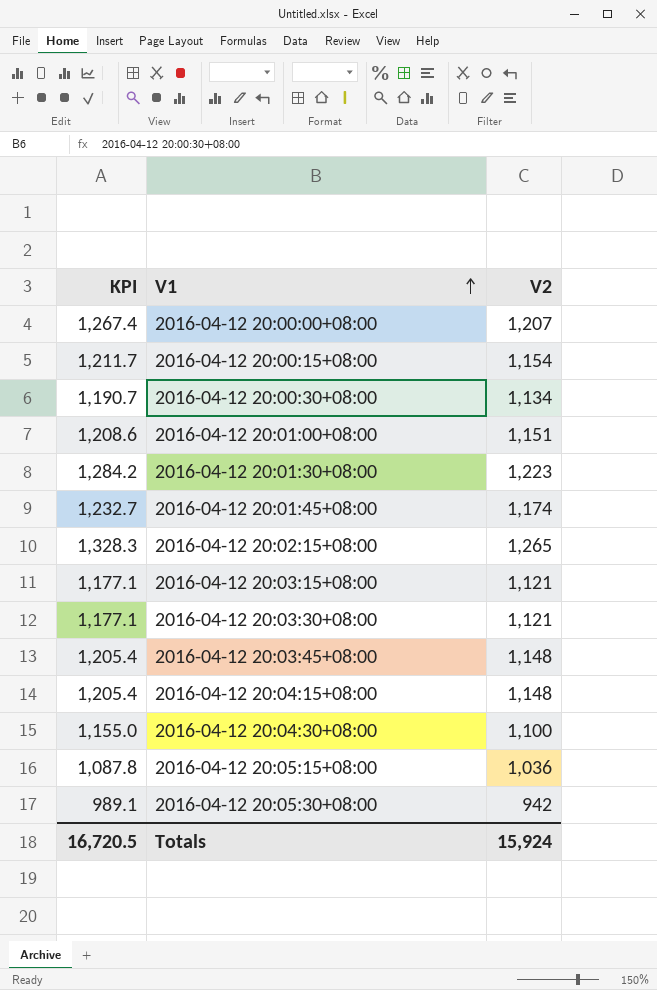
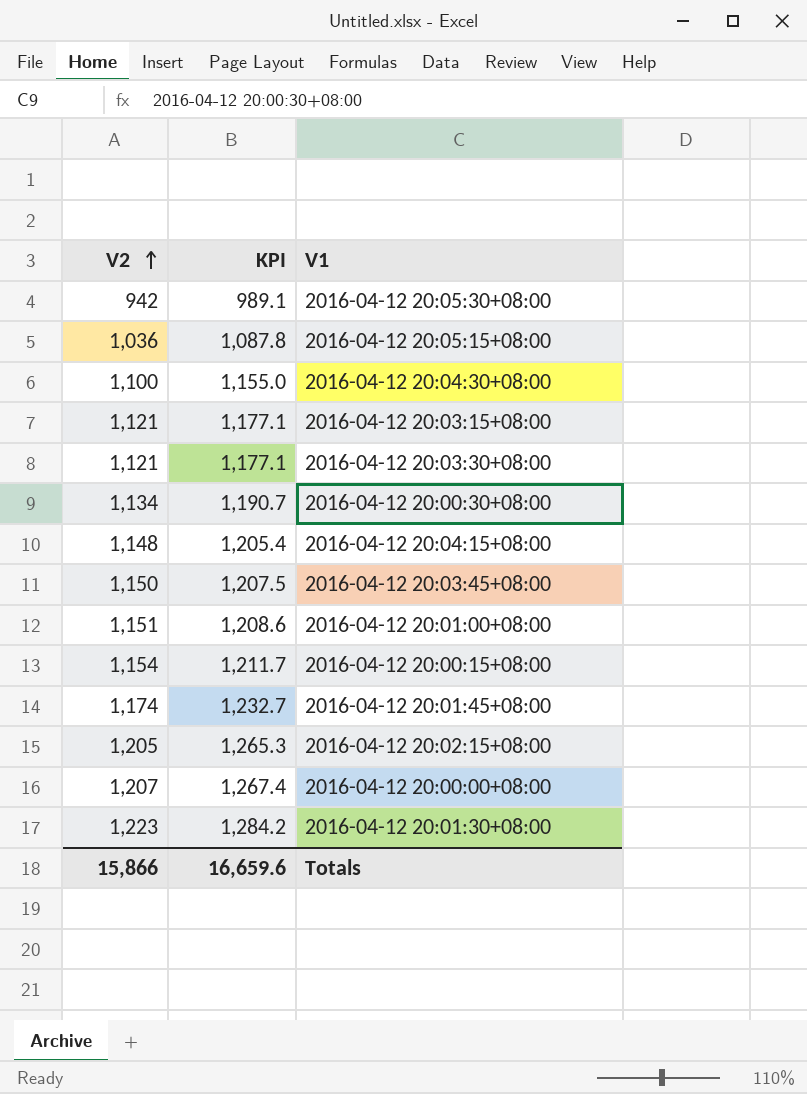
row order: V1 ascending -> V2 ascending
column V2 | position: 3 -> 1
2016-04-12 20:03:45+08:00 | V2: 1,148 -> 1,150
2016-04-12 20:03:45+08:00 | KPI: 1,205.4 -> 1,207.5
2016-04-12 20:02:15+08:00 | V2: 1,265 -> 1,205
2016-04-12 20:02:15+08:00 | KPI: 1,328.3 -> 1,265.3
Totals | V2: 15,924 -> 15,866
Totals | KPI: 16,720.5 -> 16,659.6

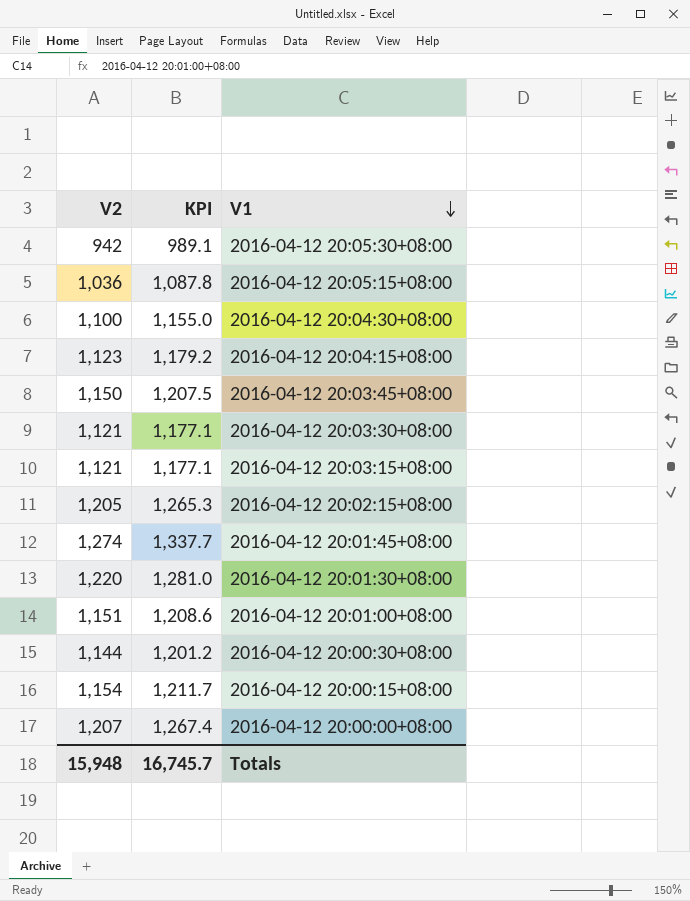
row order: V2 ascending -> V1 descending
2016-04-12 20:04:15+08:00 | V2: 1,148 -> 1,123
2016-04-12 20:04:15+08:00 | KPI: 1,205.4 -> 1,179.2
2016-04-12 20:01:45+08:00 | V2: 1,174 -> 1,274
2016-04-12 20:01:45+08:00 | KPI: 1,232.7 -> 1,337.7
2016-04-12 20:01:30+08:00 | V2: 1,223 -> 1,220
2016-04-12 20:01:30+08:00 | KPI: 1,284.2 -> 1,281.0
2016-04-12 20:00:30+08:00 | V2: 1,134 -> 1,144
2016-04-12 20:00:30+08:00 | KPI: 1,190.7 -> 1,201.2
Totals | V2: 15,866 -> 15,948
Totals | KPI: 16,659.6 -> 16,745.7

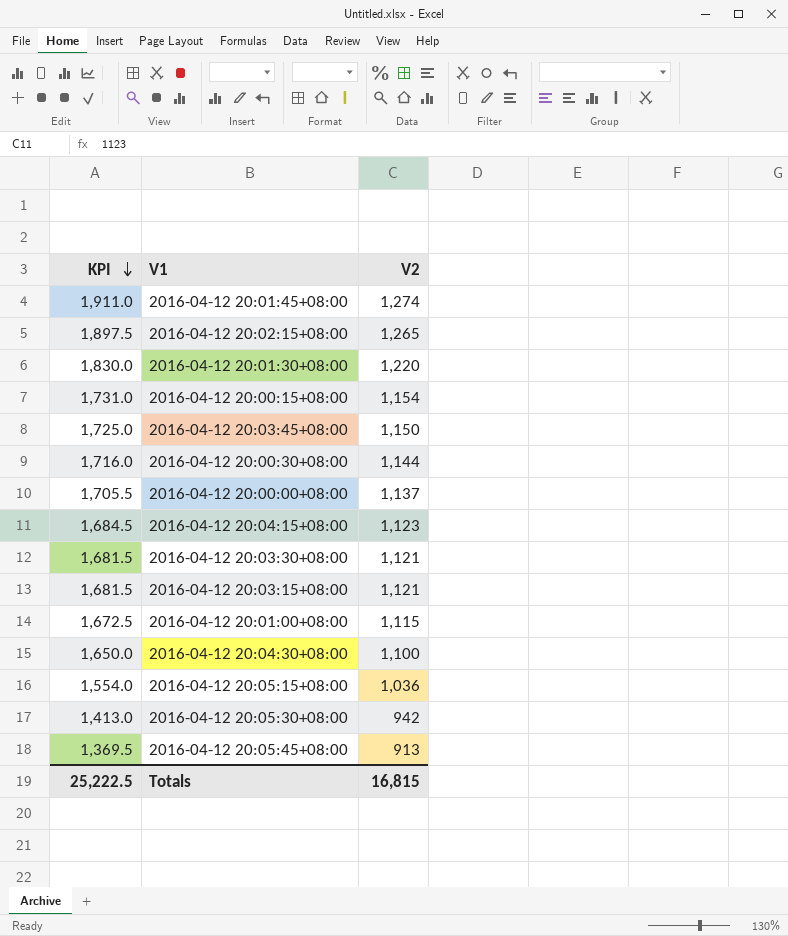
row order: V1 descending -> KPI descending
column KPI | formula: [V2] * 1.05 -> [V2] * 1.5
column V2 | position: 1 -> 3
2016-04-12 20:02:15+08:00 | V2: 1,205 -> 1,265
2016-04-12 20:00:00+08:00 | V2: 1,207 -> 1,137
2016-04-12 20:01:00+08:00 | V2: 1,151 -> 1,115
row 2016-04-12 20:05:45+08:00: none -> 1,369.5 | 913
Totals | KPI: 16,745.7 -> 25,222.5
Totals | V2: 15,948 -> 16,815

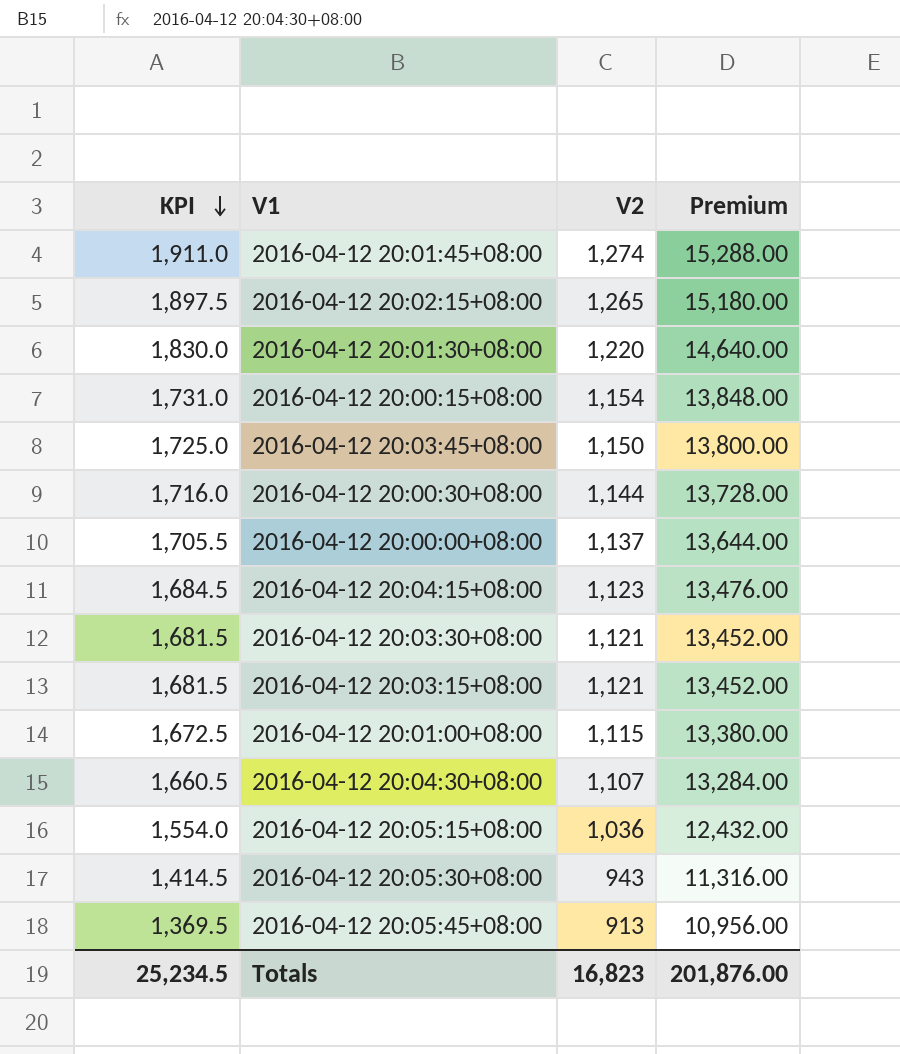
column Premium | formula: none -> [V2] * 12
2016-04-12 20:04:30+08:00 | KPI: 1,650.0 -> 1,660.5
2016-04-12 20:04:30+08:00 | V2: 1,100 -> 1,107
2016-04-12 20:05:30+08:00 | KPI: 1,413.0 -> 1,414.5
2016-04-12 20:05:30+08:00 | V2: 942 -> 943
Totals | KPI: 25,222.5 -> 25,234.5
Totals | V2: 16,815 -> 16,823

